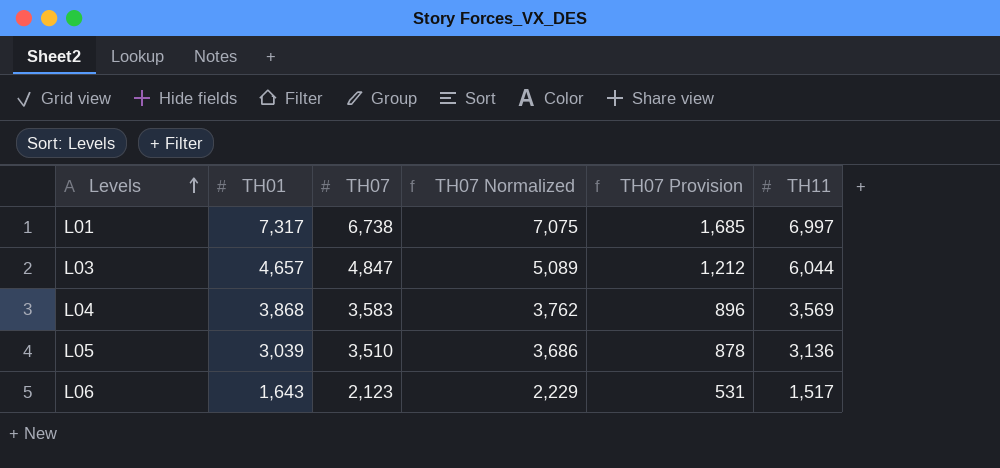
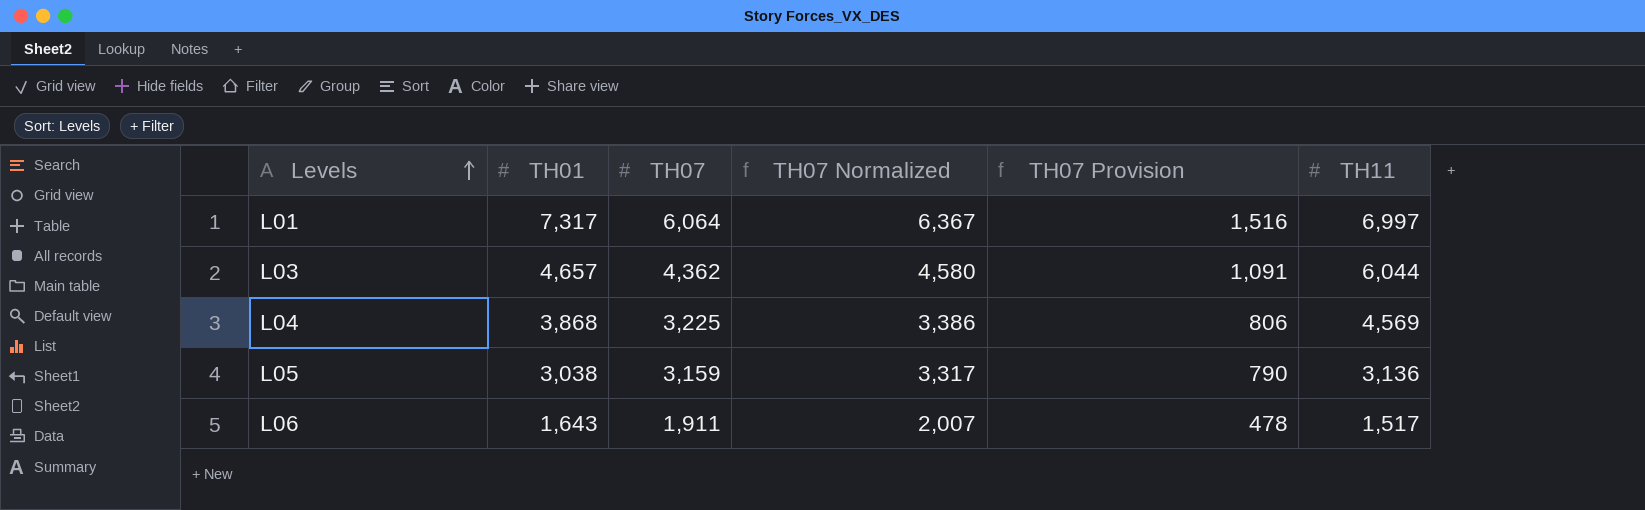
L01 | TH07: 6,738 -> 6,064
L01 | TH07 Normalized: 7,075 -> 6,367
L01 | TH07 Provision: 1,685 -> 1,516
L03 | TH07: 4,847 -> 4,362
L03 | TH07 Normalized: 5,089 -> 4,580
L03 | TH07 Provision: 1,212 -> 1,091
L04 | TH07: 3,583 -> 3,225
L04 | TH07 Normalized: 3,762 -> 3,386
L04 | TH07 Provision: 896 -> 806
L04 | TH11: 3,569 -> 4,569
L05 | TH01: 3,039 -> 3,038
L05 | TH07: 3,510 -> 3,159
L05 | TH07 Normalized: 3,686 -> 3,317
L05 | TH07 Provision: 878 -> 790
L06 | TH07: 2,123 -> 1,911
L06 | TH07 Normalized: 2,229 -> 2,007
L06 | TH07 Provision: 531 -> 478

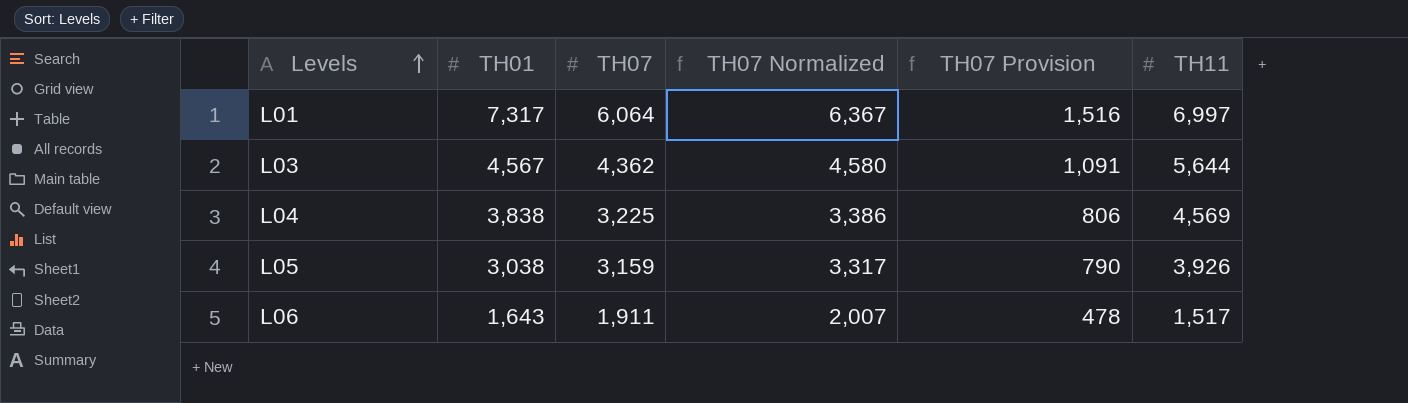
L03 | TH01: 4,657 -> 4,567
L03 | TH11: 6,044 -> 5,644
L04 | TH01: 3,868 -> 3,838
L05 | TH11: 3,136 -> 3,926

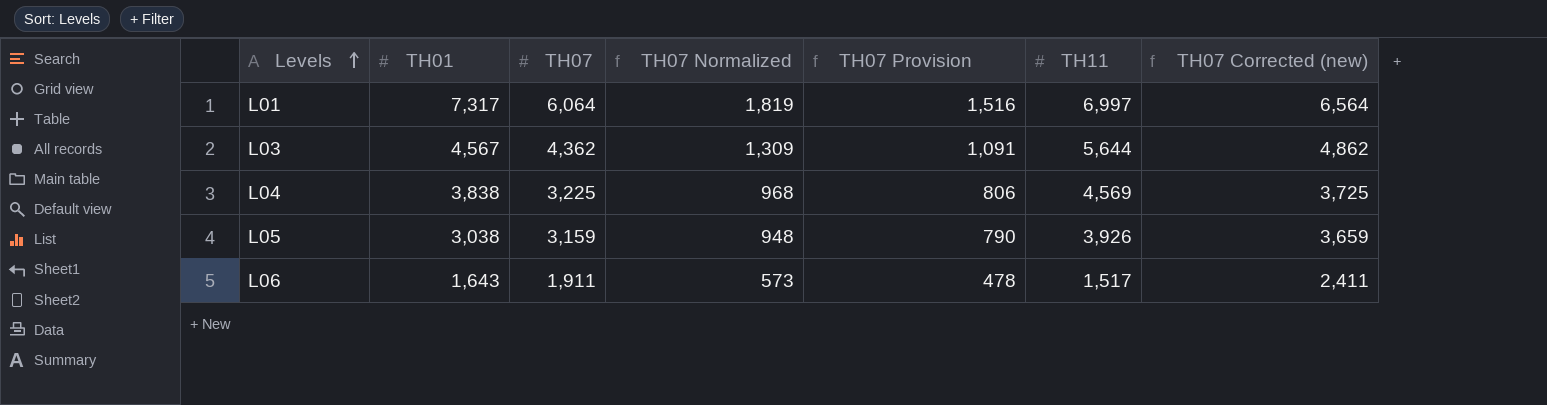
column TH07 Normalized | formula: [TH07] * 1.05 -> [TH07] * 0.3
column TH07 Corrected (new) | formula: none -> [TH07] + 500

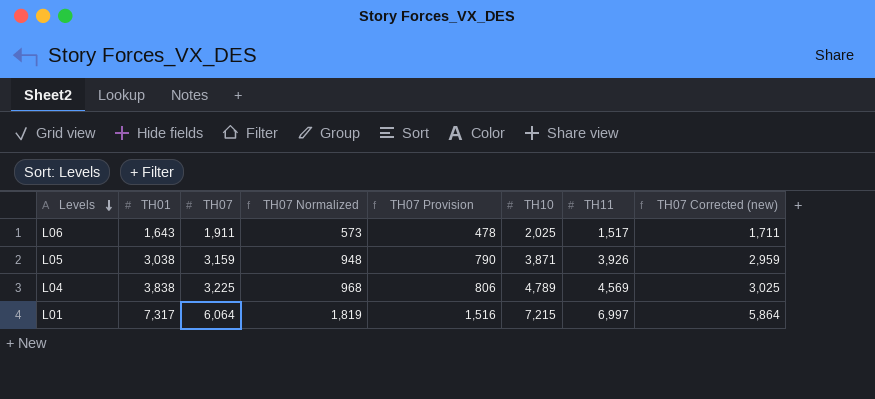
row order: Levels ascending -> Levels descending
column TH10 | position: none -> 6
column TH07 Corrected (new) | formula: [TH07] + 500 -> [TH07] - 200
row L03: 4,567 | 4,362 | 1,309 | 1,091 | 5,644 | 4,862 -> none

